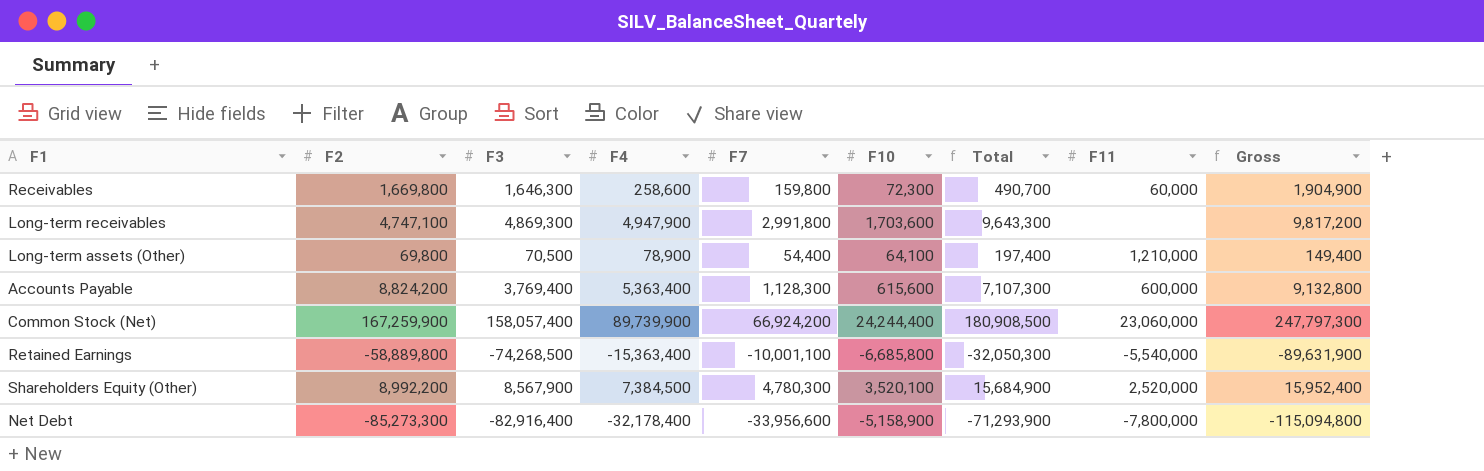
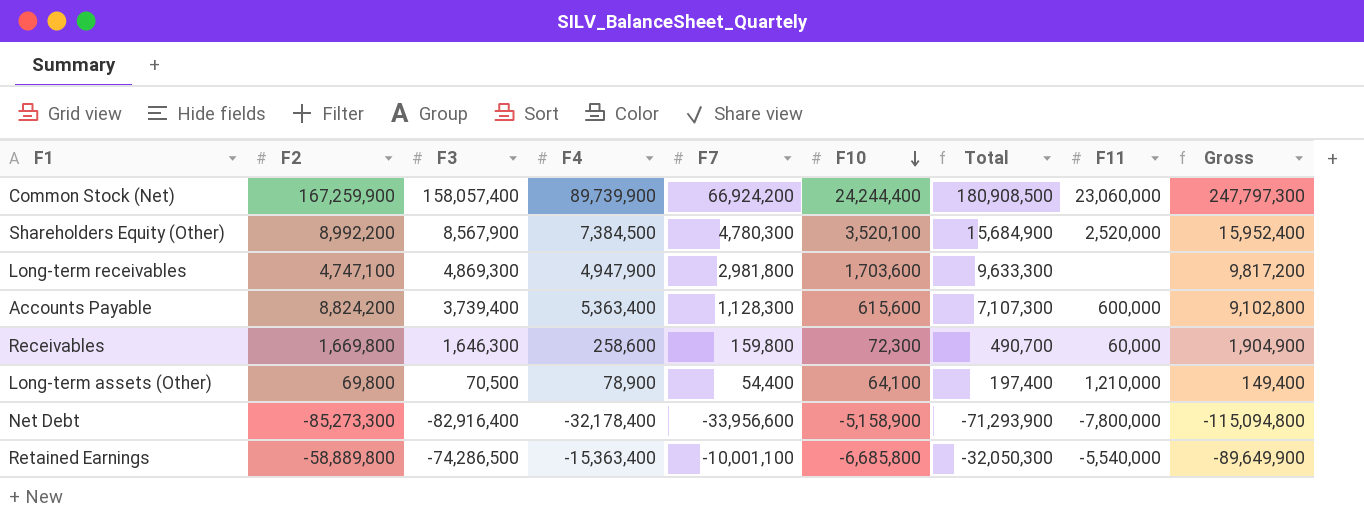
row order: none -> F10 descending
Long-term receivables | F7: 2,991,800 -> 2,981,800
Long-term receivables | Total: 9,643,300 -> 9,633,300
Accounts Payable | F3: 3,769,400 -> 3,739,400
Accounts Payable | Gross: 9,132,800 -> 9,102,800
Retained Earnings | F3: -74,268,500 -> -74,286,500
Retained Earnings | Gross: -89,631,900 -> -89,649,900

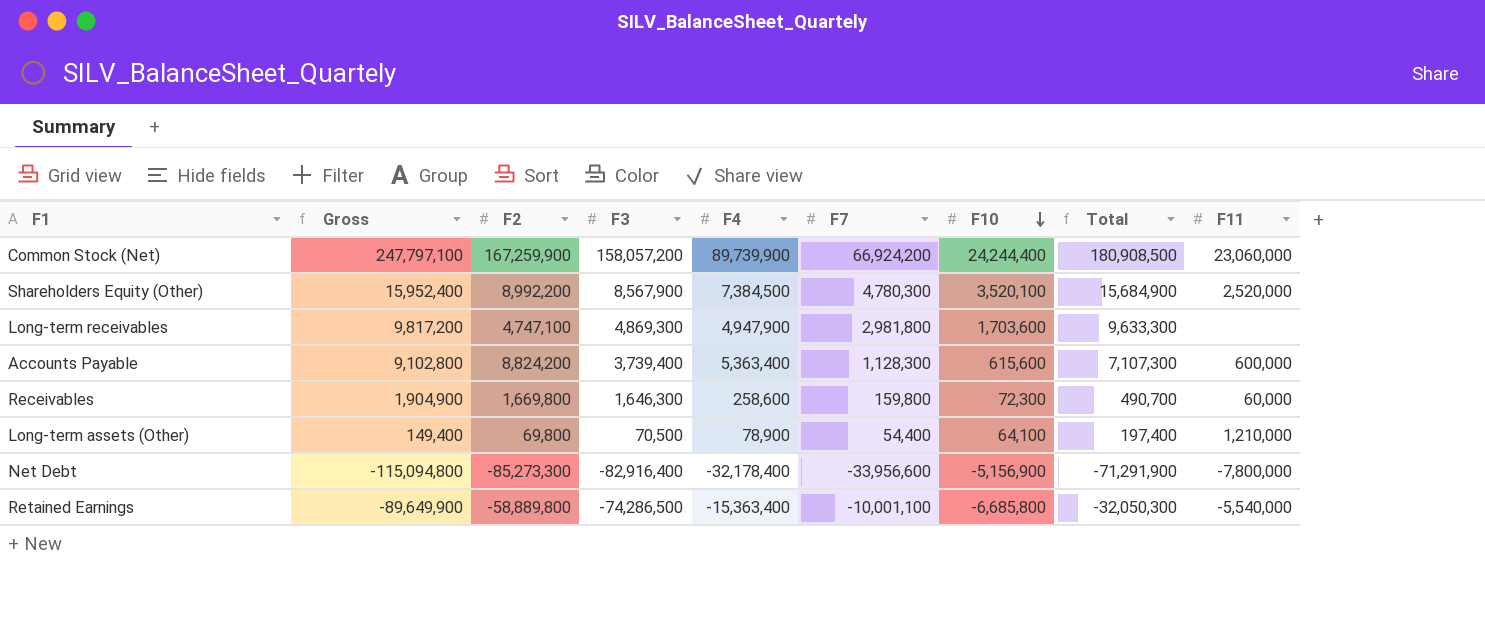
column Gross | position: 9 -> 2
Common Stock (Net) | Gross: 247,797,300 -> 247,797,100
Common Stock (Net) | F3: 158,057,400 -> 158,057,200
Net Debt | F10: -5,158,900 -> -5,156,900
Net Debt | Total: -71,293,900 -> -71,291,900

